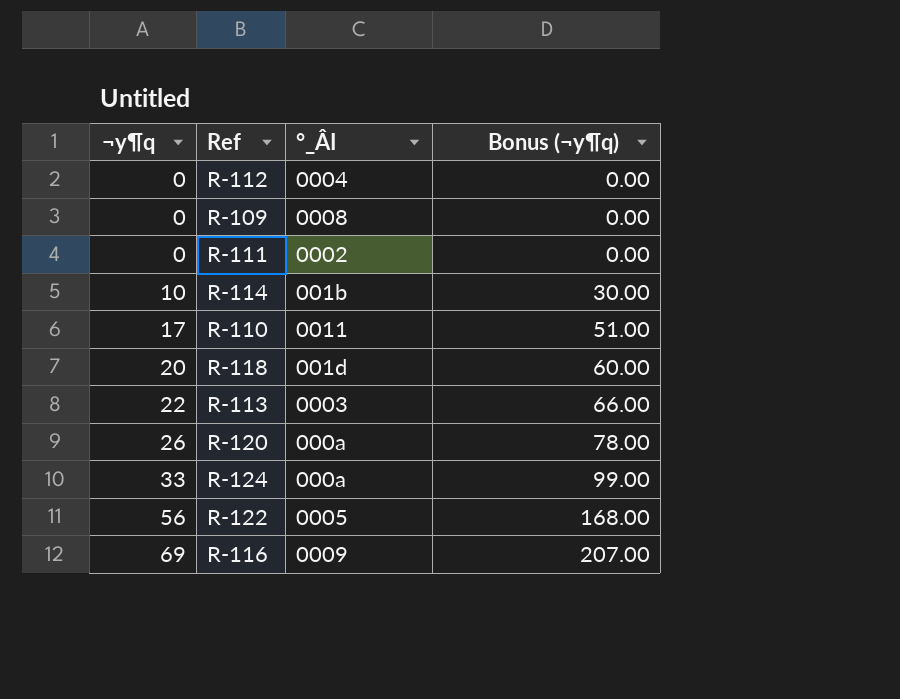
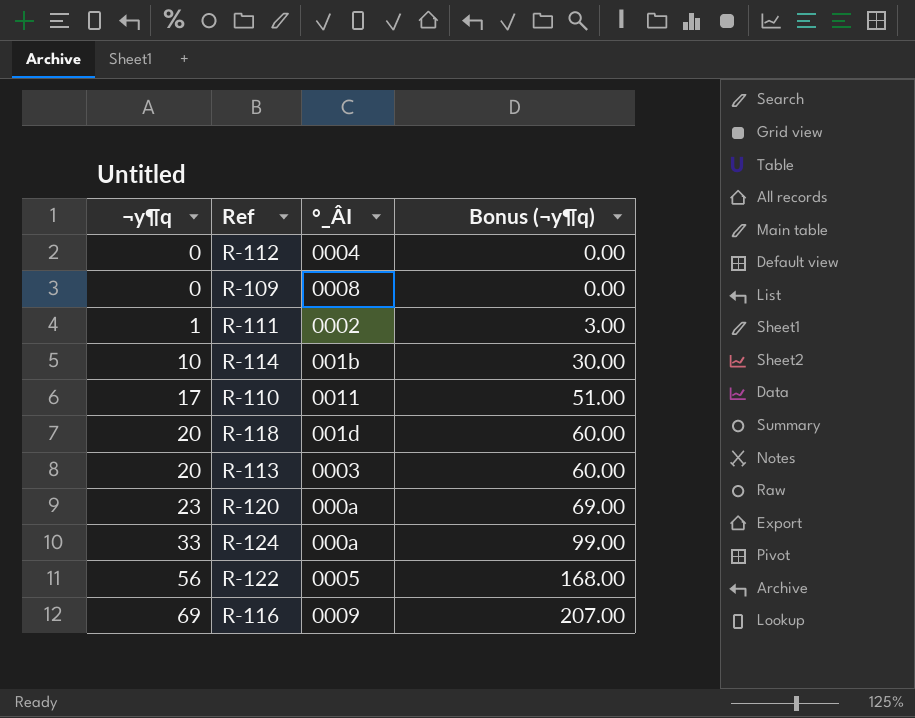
R-111 | ¬y¶q: 0 -> 1
R-111 | Bonus (¬y¶q): 0.00 -> 3.00
R-113 | ¬y¶q: 22 -> 20
R-113 | Bonus (¬y¶q): 66.00 -> 60.00
R-120 | ¬y¶q: 26 -> 23
R-120 | Bonus (¬y¶q): 78.00 -> 69.00

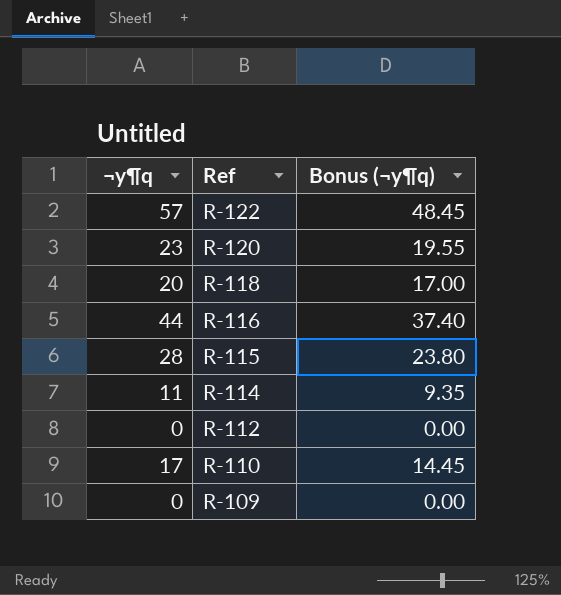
row order: ¬y¶q ascending -> Ref descending
column °_ÂI | position: 3 -> none
column Bonus (¬y¶q) | formula: [¬y¶q] * 3 -> [¬y¶q] * 0.85
row R-111: 1 | 0002 | 3.00 -> none
row R-113: 20 | 0003 | 60.00 -> none
row R-124: 33 | 000a | 99.00 -> none
R-122 | ¬y¶q: 56 -> 57
R-116 | ¬y¶q: 69 -> 44
row R-115: none -> 28 | 23.80
R-114 | ¬y¶q: 10 -> 11

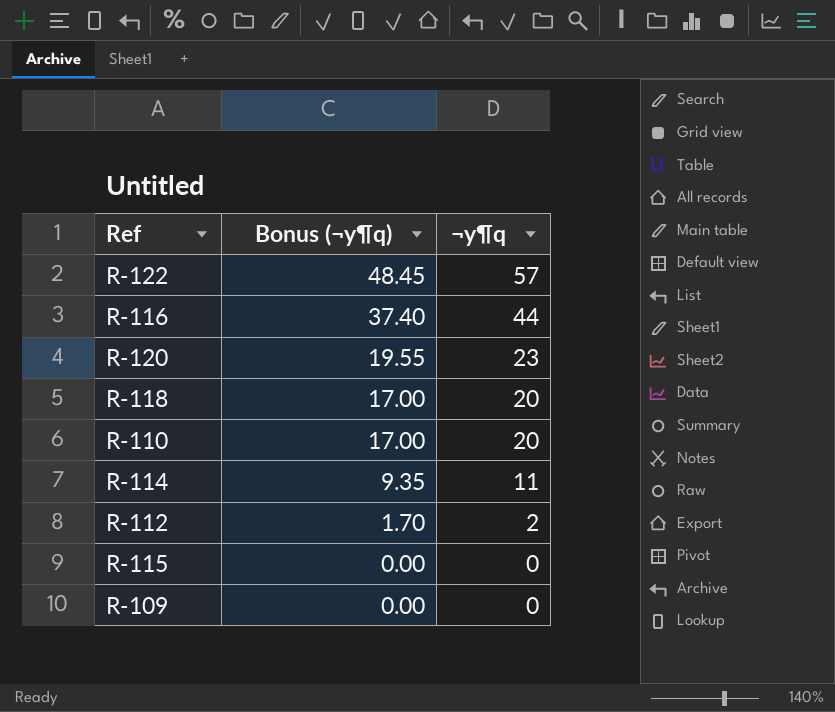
row order: Ref descending -> Bonus (¬y¶q) descending
column ¬y¶q | position: 1 -> 3
R-110 | Bonus (¬y¶q): 14.45 -> 17.00
R-110 | ¬y¶q: 17 -> 20
R-112 | Bonus (¬y¶q): 0.00 -> 1.70
R-112 | ¬y¶q: 0 -> 2
R-115 | Bonus (¬y¶q): 23.80 -> 0.00
R-115 | ¬y¶q: 28 -> 0

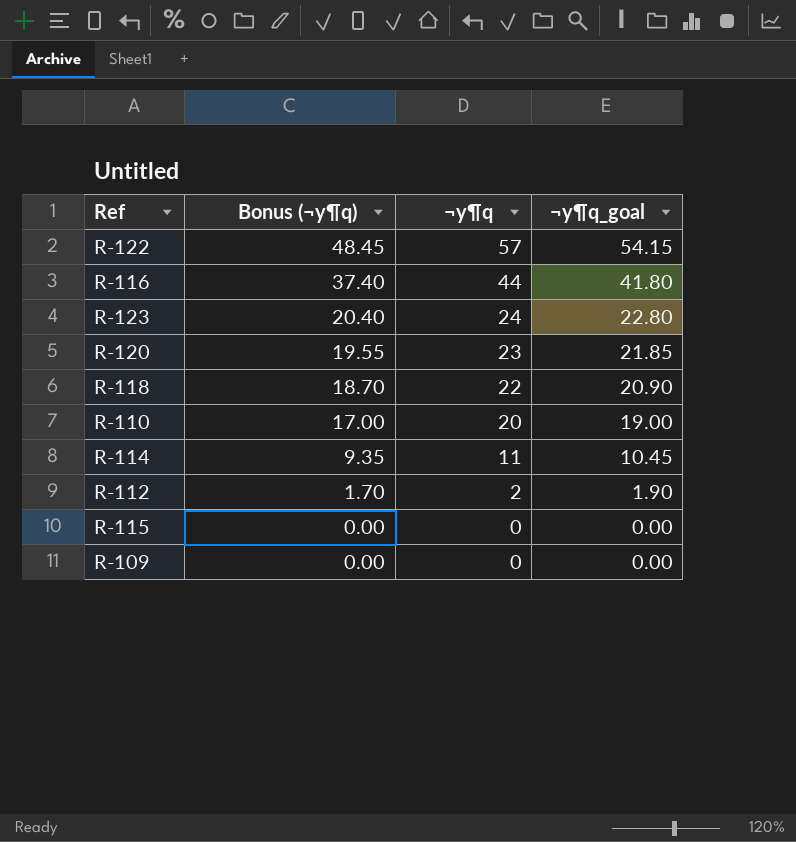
column ¬y¶q_goal | formula: none -> [¬y¶q] * 0.95
row R-123: none -> 20.40 | 24 | 22.80
R-118 | Bonus (¬y¶q): 17.00 -> 18.70
R-118 | ¬y¶q: 20 -> 22

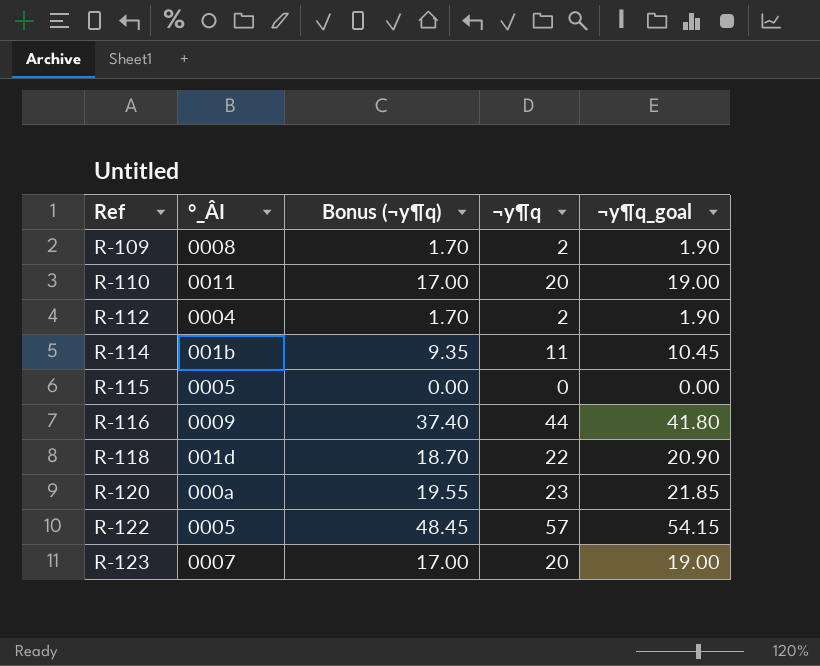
row order: Bonus (¬y¶q) descending -> Ref ascending
column °_ÂI | position: none -> 2
R-109 | Bonus (¬y¶q): 0.00 -> 1.70
R-109 | ¬y¶q: 0 -> 2
R-109 | ¬y¶q_goal: 0.00 -> 1.90
R-123 | Bonus (¬y¶q): 20.40 -> 17.00
R-123 | ¬y¶q: 24 -> 20
R-123 | ¬y¶q_goal: 22.80 -> 19.00

